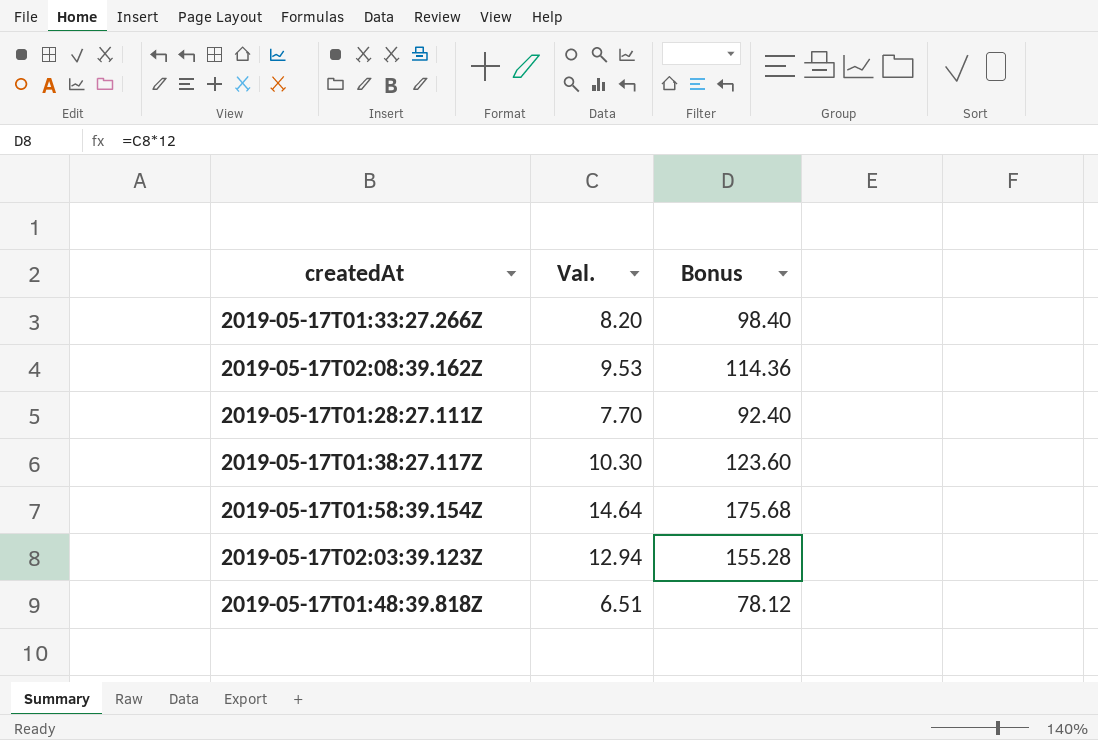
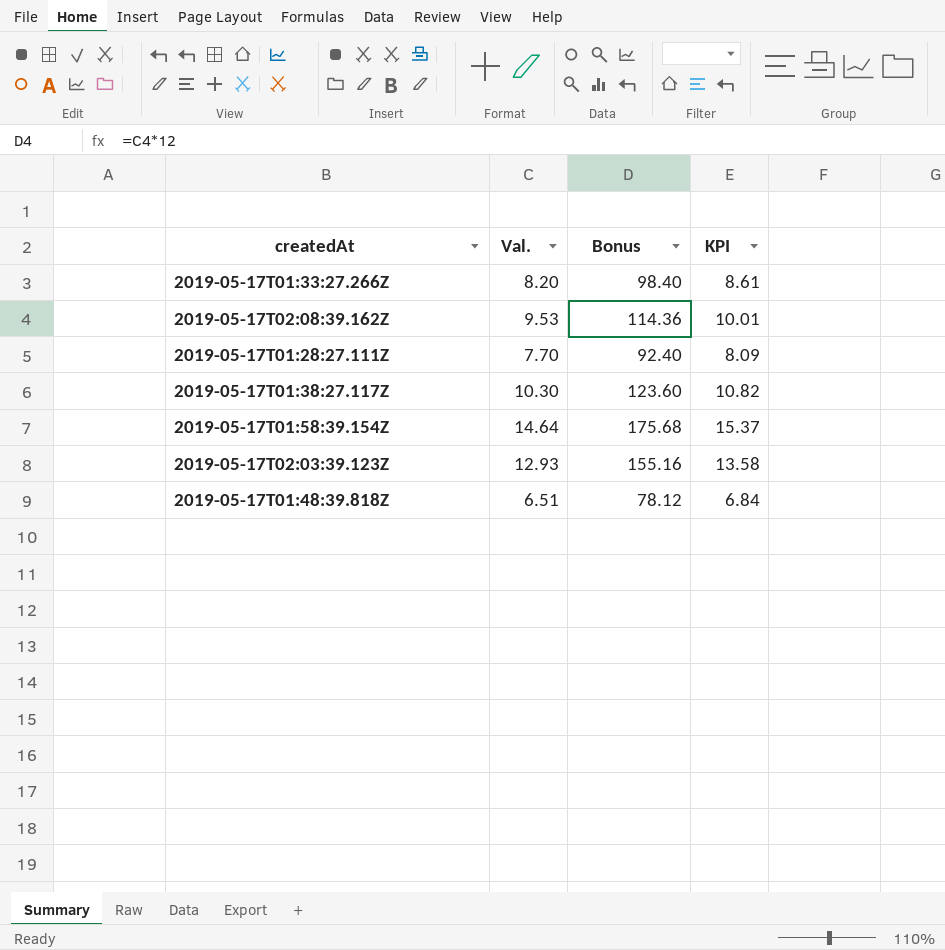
column KPI | formula: none -> [Val.] * 1.05
2019-05-17T02:03:39.123Z | Val.: 12.94 -> 12.93
2019-05-17T02:03:39.123Z | Bonus: 155.28 -> 155.16

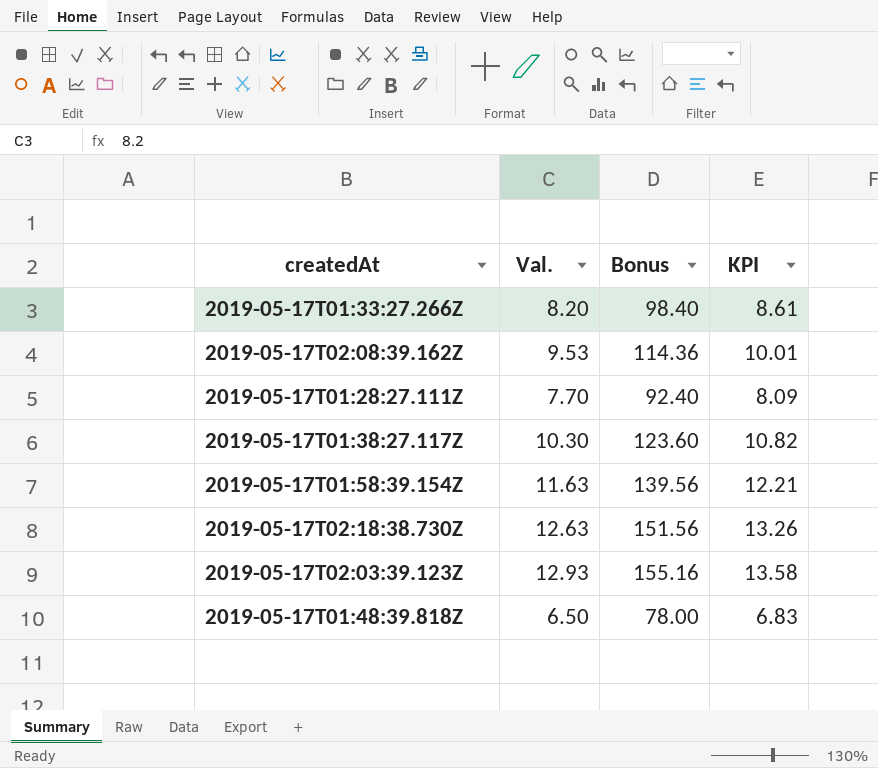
2019-05-17T01:58:39.154Z | Val.: 14.64 -> 11.63
2019-05-17T01:58:39.154Z | Bonus: 175.68 -> 139.56
2019-05-17T01:58:39.154Z | KPI: 15.37 -> 12.21
row 2019-05-17T02:18:38.730Z: none -> 12.63 | 151.56 | 13.26
2019-05-17T01:48:39.818Z | Val.: 6.51 -> 6.50
2019-05-17T01:48:39.818Z | Bonus: 78.12 -> 78.00
2019-05-17T01:48:39.818Z | KPI: 6.84 -> 6.83

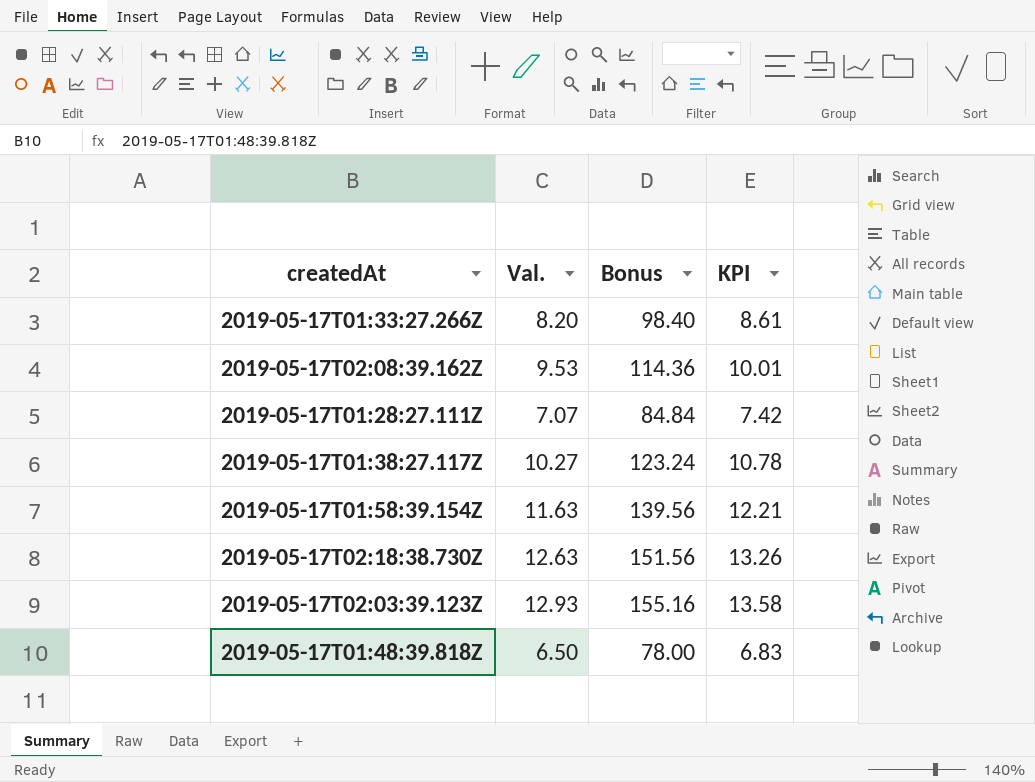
2019-05-17T01:28:27.111Z | Val.: 7.70 -> 7.07
2019-05-17T01:28:27.111Z | Bonus: 92.40 -> 84.84
2019-05-17T01:28:27.111Z | KPI: 8.09 -> 7.42
2019-05-17T01:38:27.117Z | Val.: 10.30 -> 10.27
2019-05-17T01:38:27.117Z | Bonus: 123.60 -> 123.24
2019-05-17T01:38:27.117Z | KPI: 10.82 -> 10.78

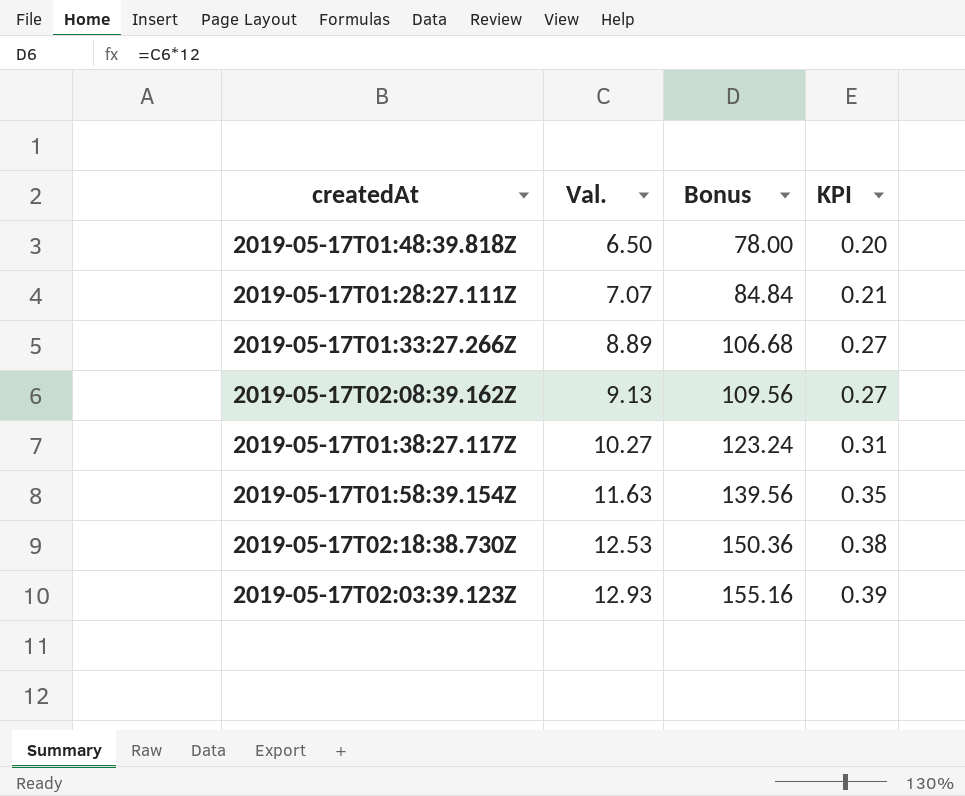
row order: none -> Val. ascending
column KPI | formula: [Val.] * 1.05 -> [Val.] * 0.03
2019-05-17T01:33:27.266Z | Val.: 8.20 -> 8.89
2019-05-17T01:33:27.266Z | Bonus: 98.40 -> 106.68
2019-05-17T02:08:39.162Z | Val.: 9.53 -> 9.13
2019-05-17T02:08:39.162Z | Bonus: 114.36 -> 109.56
2019-05-17T02:18:38.730Z | Val.: 12.63 -> 12.53
2019-05-17T02:18:38.730Z | Bonus: 151.56 -> 150.36

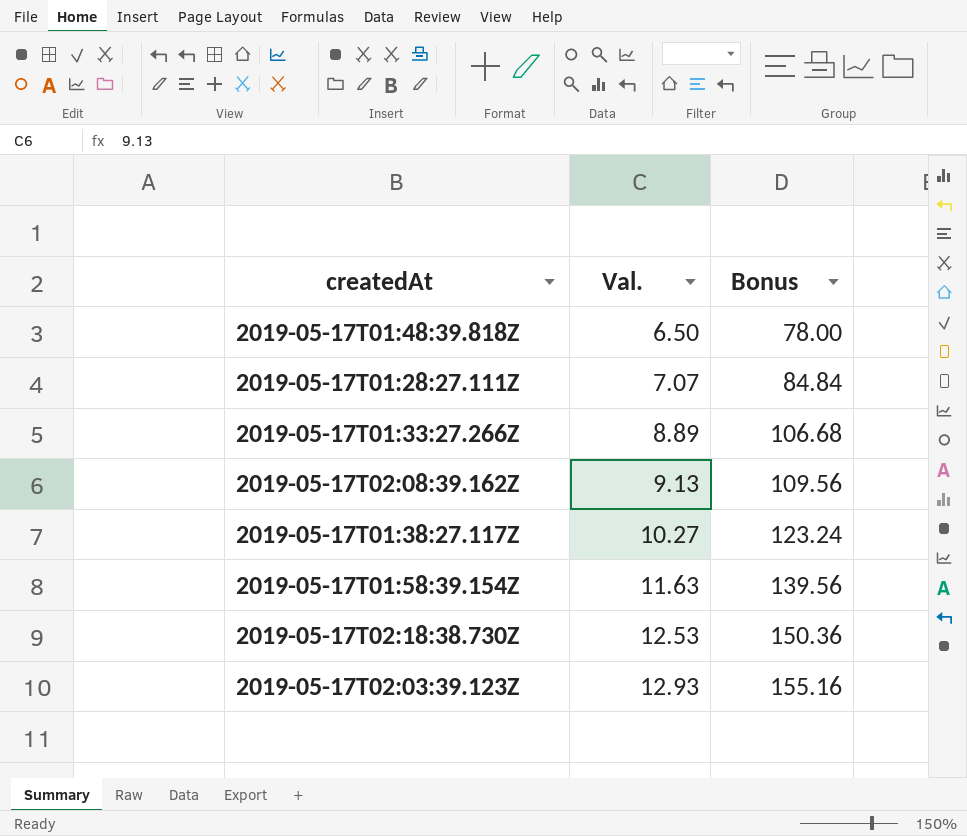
column KPI | formula: [Val.] * 0.03 -> none

